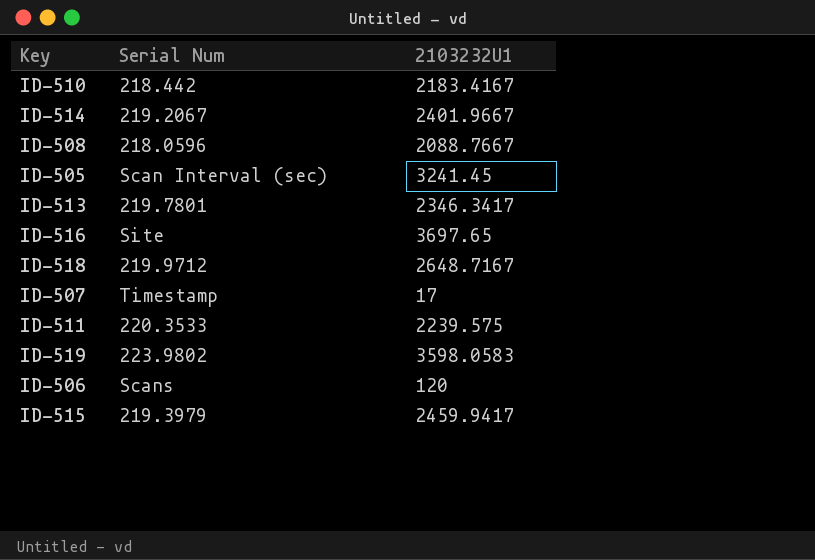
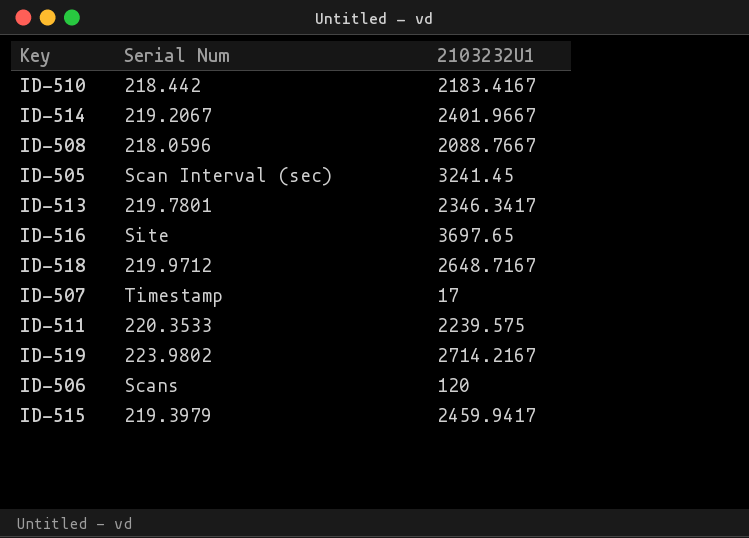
ID-519 | 2103232U1: 3598.0583 -> 2714.2167

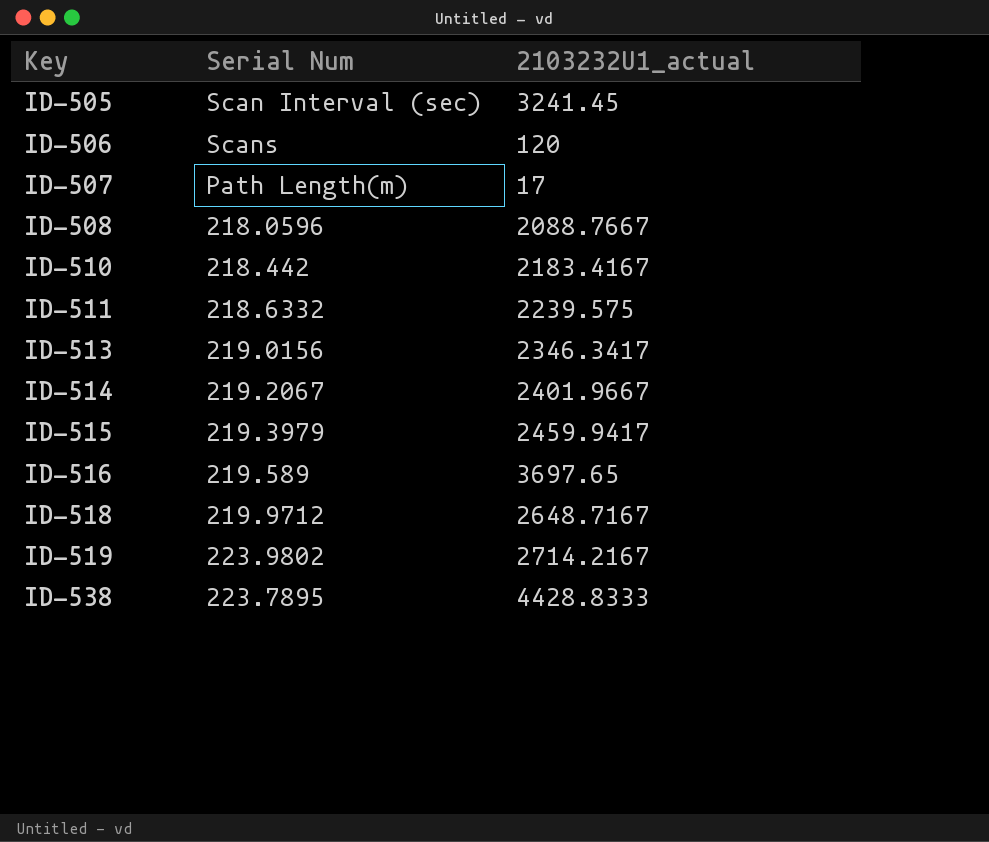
row order: none -> Key ascending
column name: 2103232U1 -> 2103232U1_actual
ID-507 | Serial Num: Timestamp -> Path Length(m)
ID-511 | Serial Num: 220.3533 -> 218.6332
ID-513 | Serial Num: 219.7801 -> 219.0156
ID-516 | Serial Num: Site -> 219.589
row ID-538: none -> 223.7895 | 4428.8333

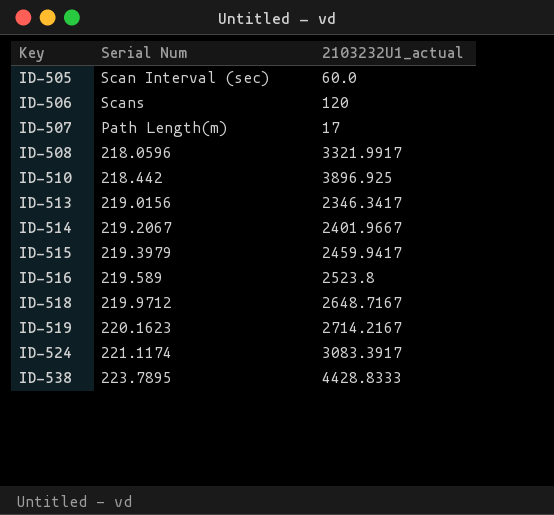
row ID-511: 218.6332 | 2239.575 -> none
ID-505 | 2103232U1_actual: 3241.45 -> 60.0
ID-508 | 2103232U1_actual: 2088.7667 -> 3321.9917
ID-510 | 2103232U1_actual: 2183.4167 -> 3896.925
ID-516 | 2103232U1_actual: 3697.65 -> 2523.8
ID-519 | Serial Num: 223.9802 -> 220.1623
row ID-524: none -> 221.1174 | 3083.3917

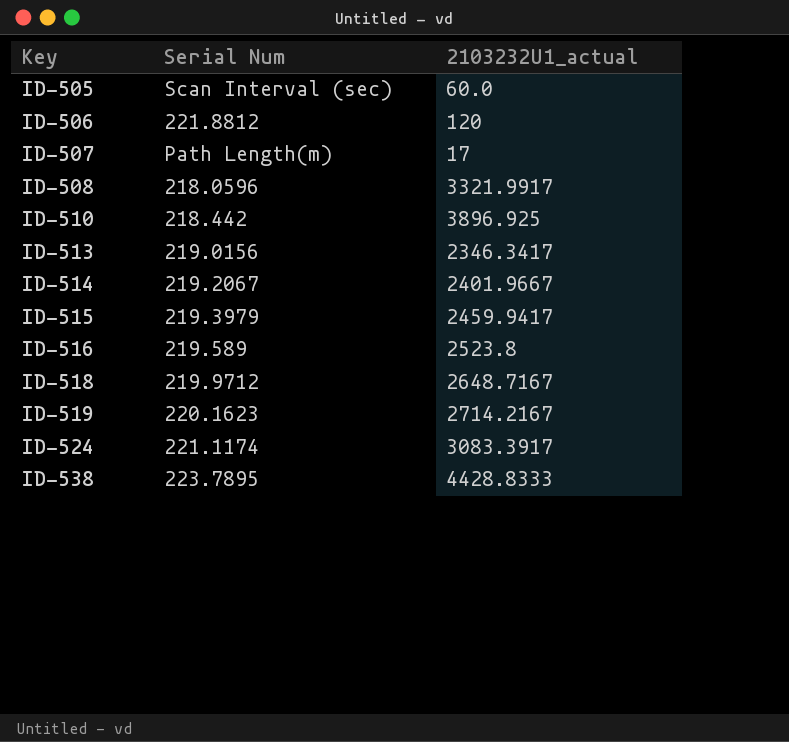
ID-506 | Serial Num: Scans -> 221.8812

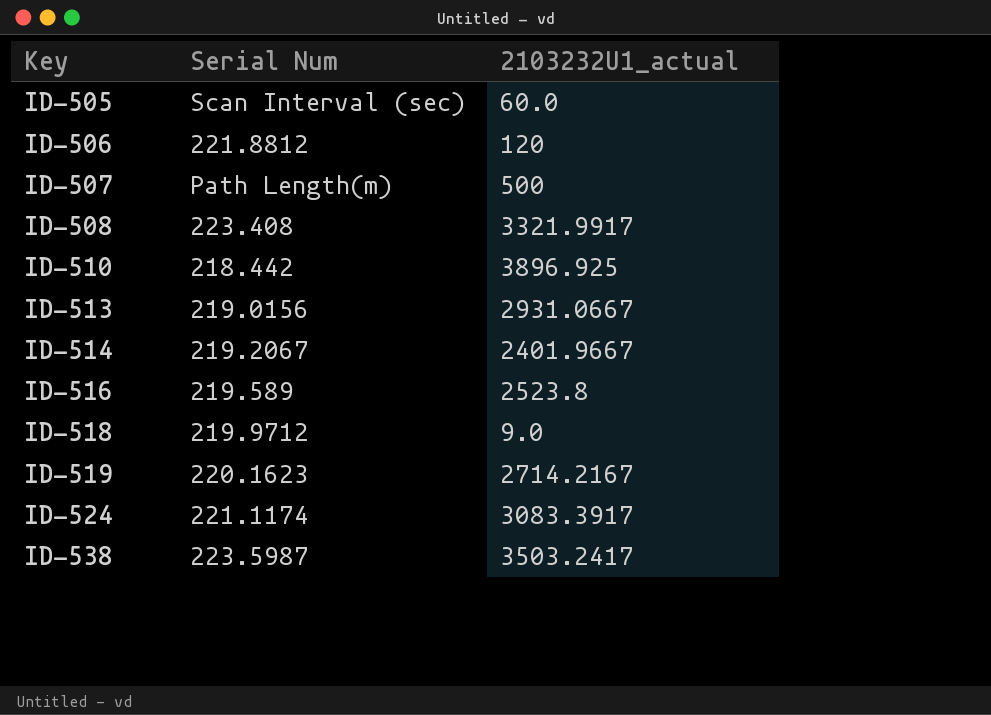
row ID-515: 219.3979 | 2459.9417 -> none
ID-507 | 2103232U1_actual: 17 -> 500
ID-508 | Serial Num: 218.0596 -> 223.408
ID-513 | 2103232U1_actual: 2346.3417 -> 2931.0667
ID-518 | 2103232U1_actual: 2648.7167 -> 9.0
ID-538 | Serial Num: 223.7895 -> 223.5987
ID-538 | 2103232U1_actual: 4428.8333 -> 3503.2417

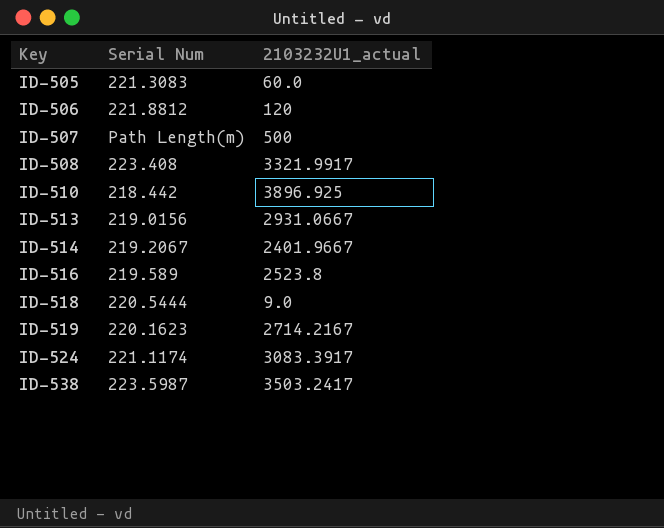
ID-505 | Serial Num: Scan Interval (sec) -> 221.3083
ID-518 | Serial Num: 219.9712 -> 220.5444

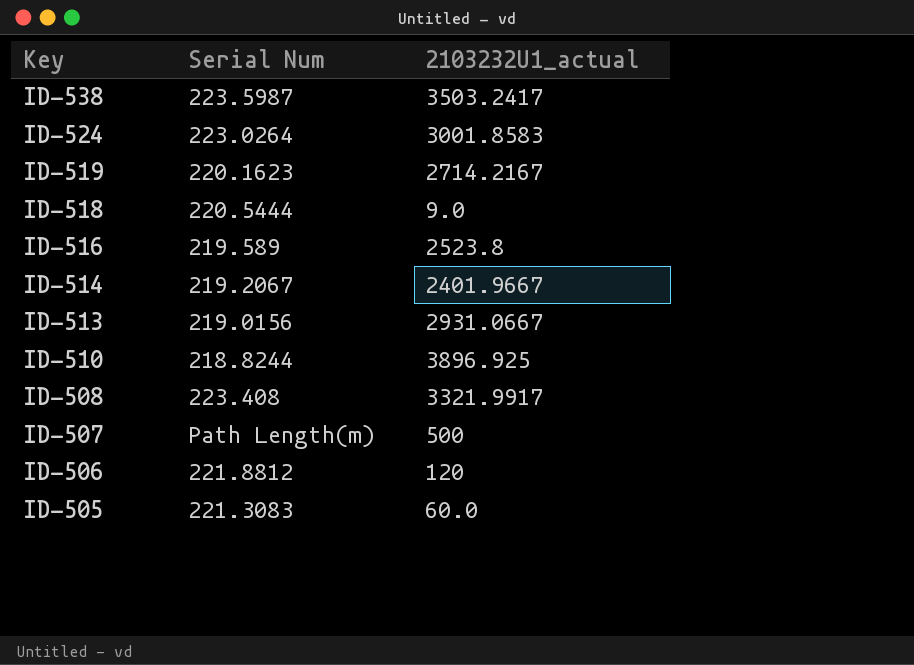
row order: Key ascending -> Key descending
ID-524 | Serial Num: 221.1174 -> 223.0264
ID-524 | 2103232U1_actual: 3083.3917 -> 3001.8583
ID-510 | Serial Num: 218.442 -> 218.8244

